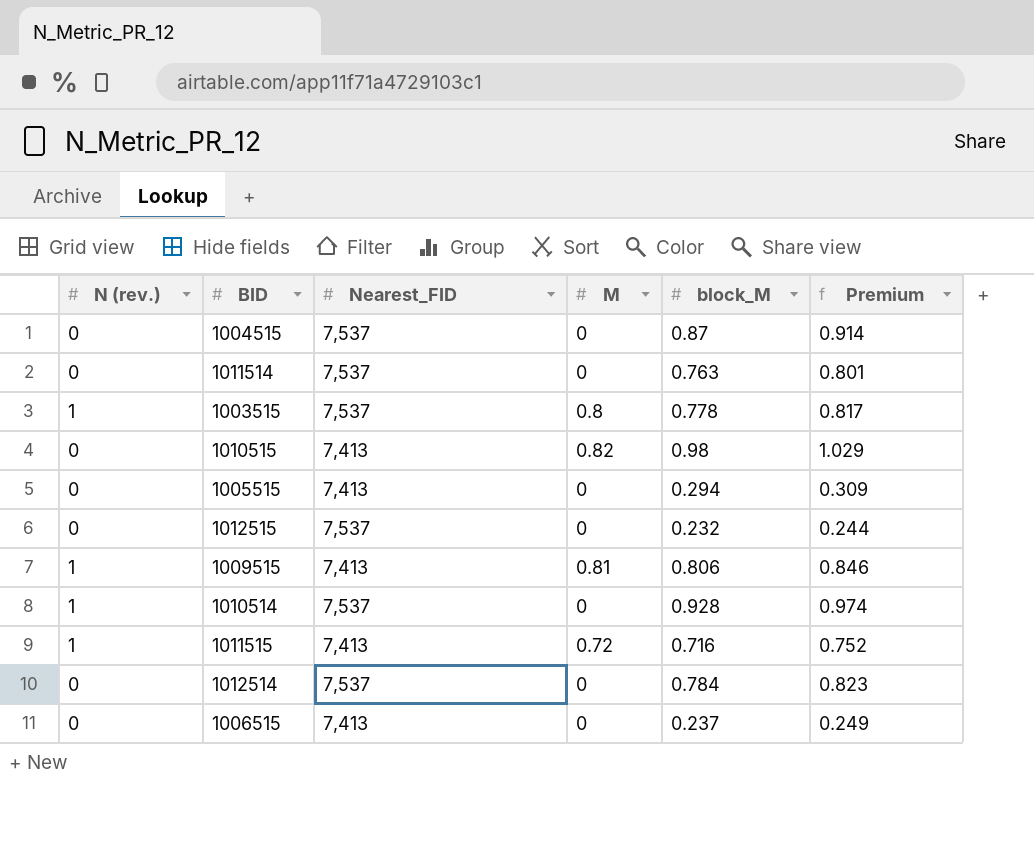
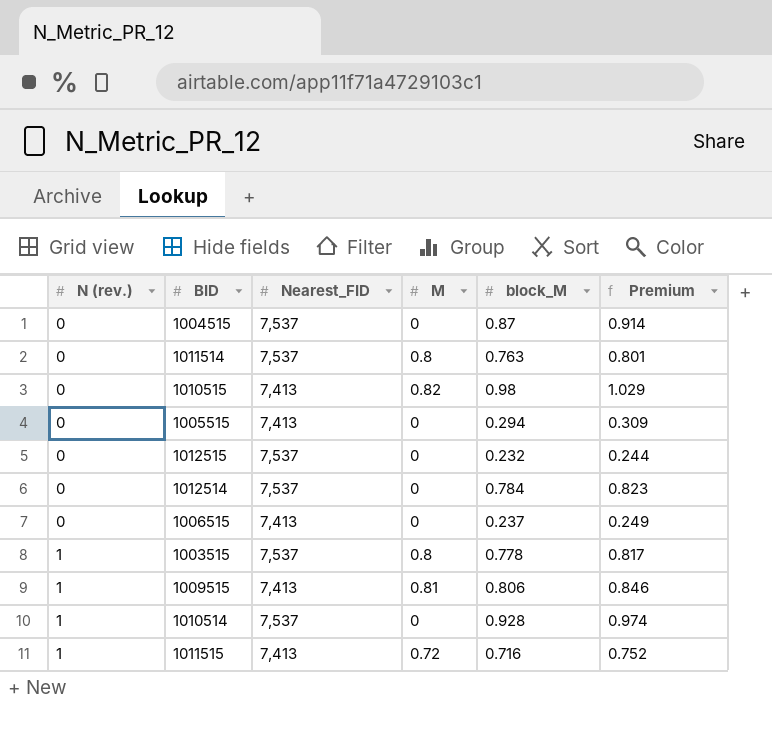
row order: none -> N (rev.) ascending
1011514 | M: 0 -> 0.8

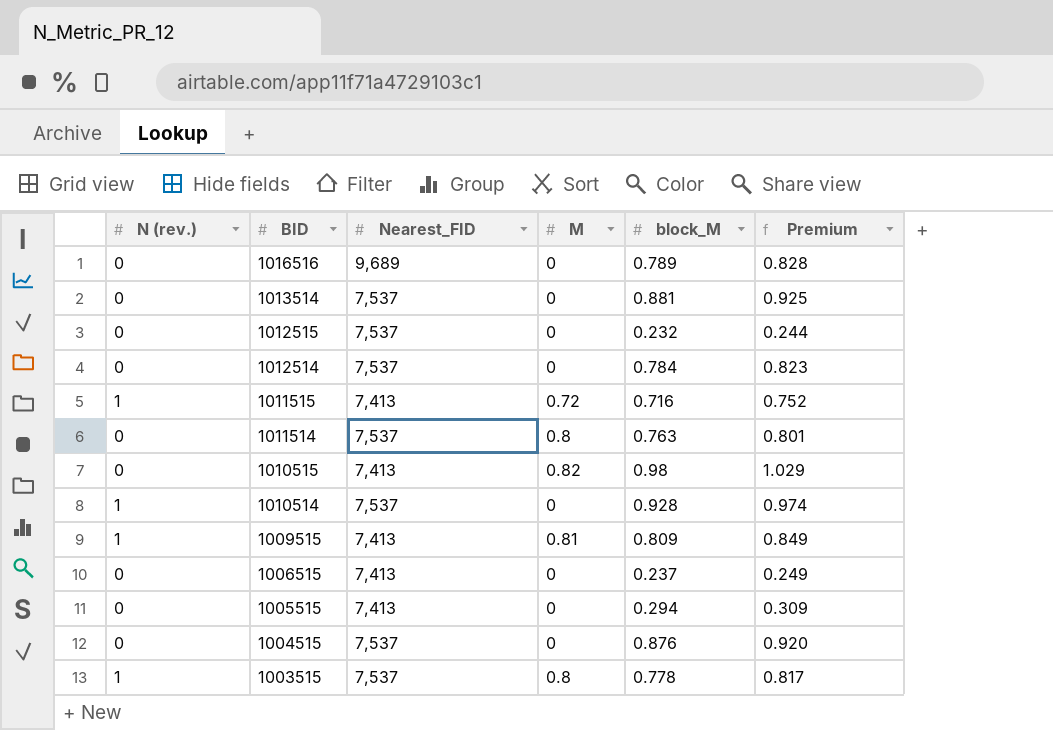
row order: N (rev.) ascending -> BID descending
row 1016516: none -> 0 | 9,689 | 0 | 0.789 | 0.828
row 1013514: none -> 0 | 7,537 | 0 | 0.881 | 0.925
1009515 | block_M: 0.806 -> 0.809
1009515 | Premium: 0.846 -> 0.849
1004515 | block_M: 0.87 -> 0.876
1004515 | Premium: 0.914 -> 0.920

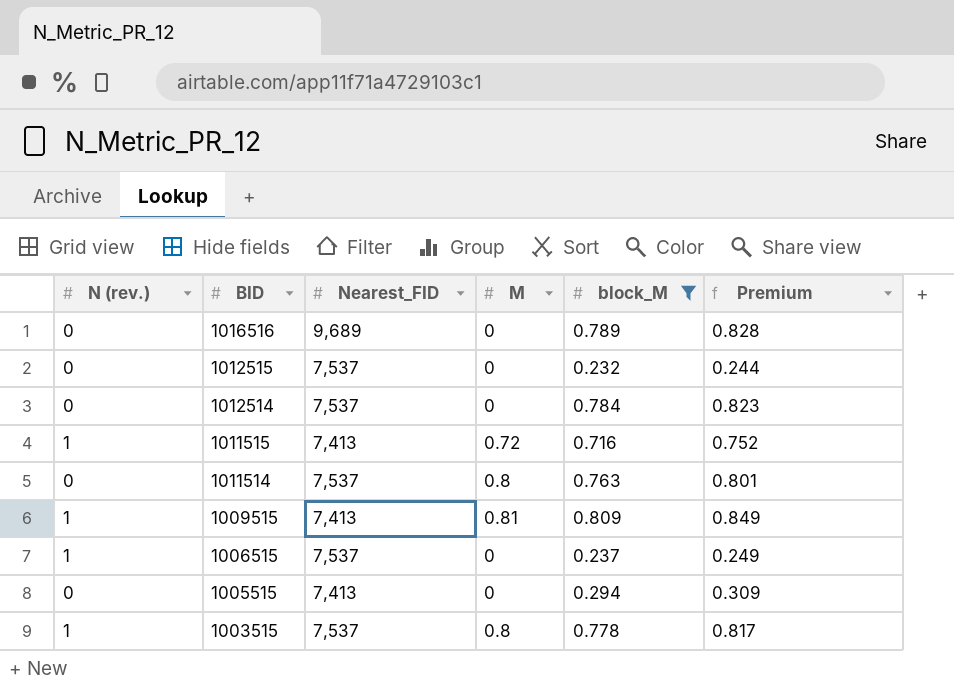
filter: none -> block_M <= 0.809
1006515 | N (rev.): 0 -> 1
1006515 | Nearest_FID: 7,413 -> 7,537

